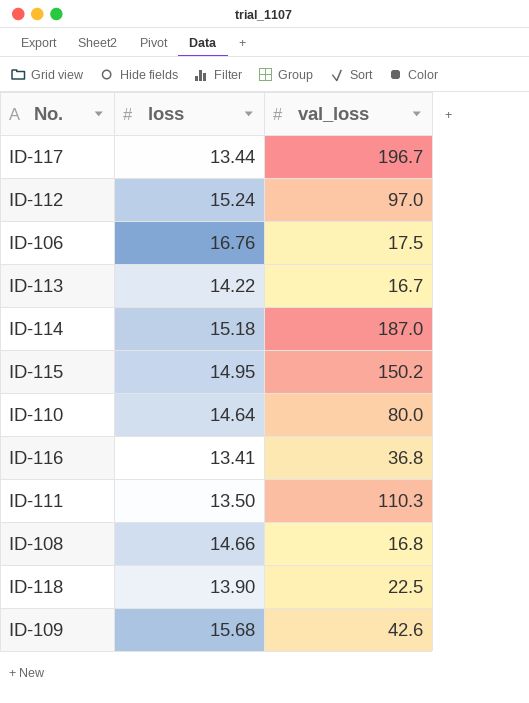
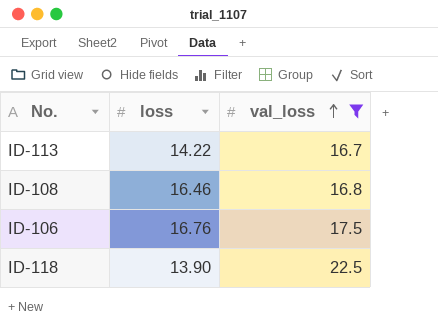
filter: none -> val_loss <= 22.5
row order: none -> val_loss ascending
ID-108 | loss: 14.66 -> 16.46

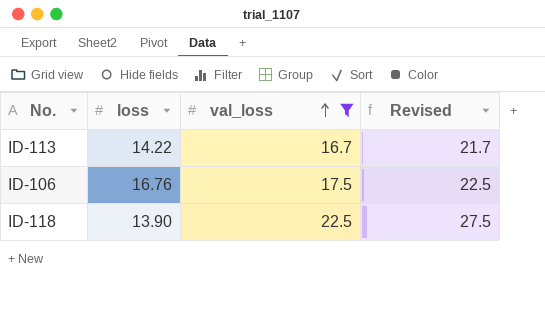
column Revised | formula: none -> [val_loss] + 5
row ID-108: 16.46 | 16.8 -> none

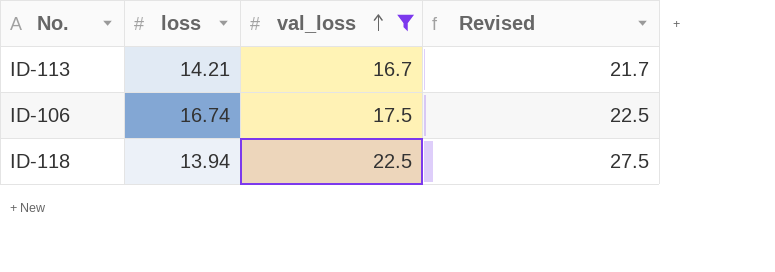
ID-113 | loss: 14.22 -> 14.21
ID-106 | loss: 16.76 -> 16.74
ID-118 | loss: 13.90 -> 13.94

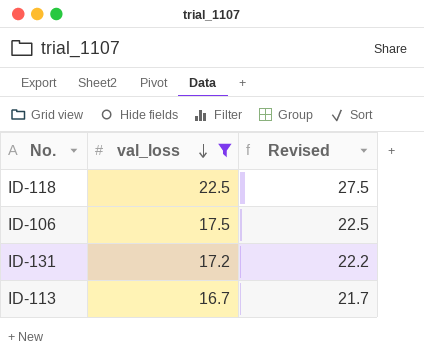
row order: val_loss ascending -> val_loss descending
column loss | position: 2 -> none
row ID-131: none -> 17.2 | 22.2

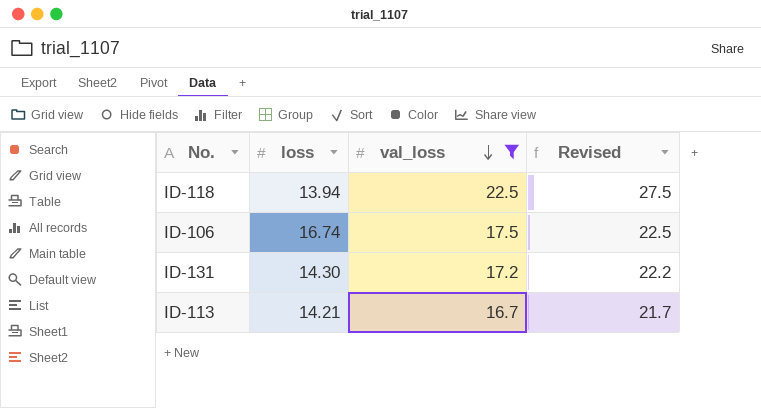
column loss | position: none -> 2

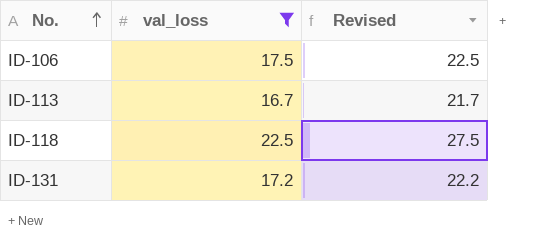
row order: val_loss descending -> No. ascending
column loss | position: 2 -> none

